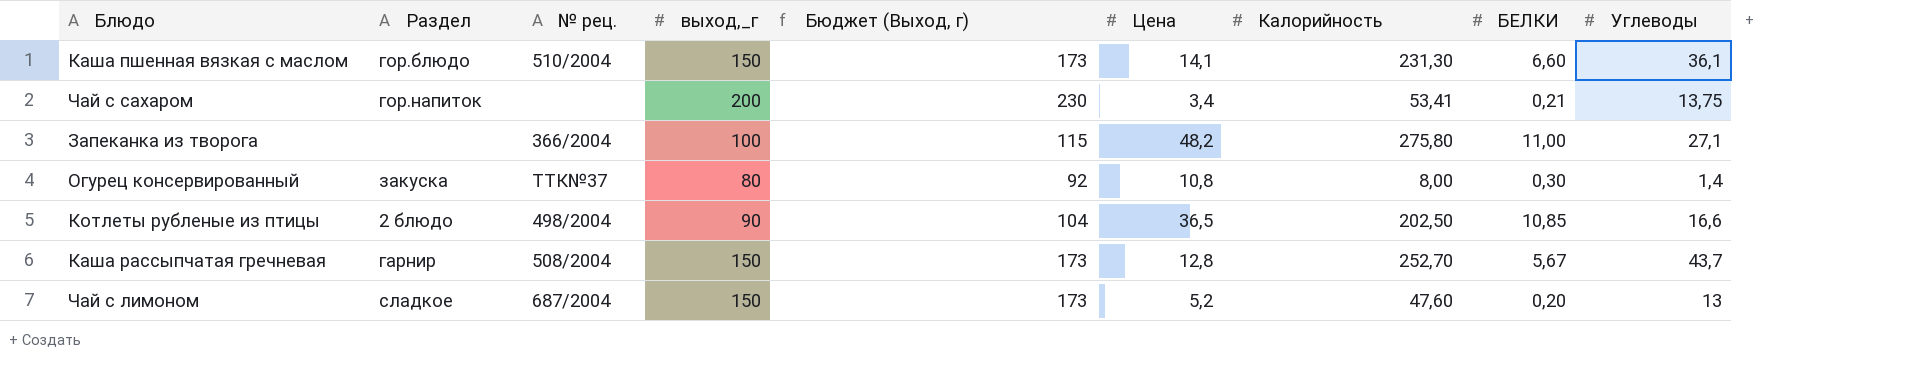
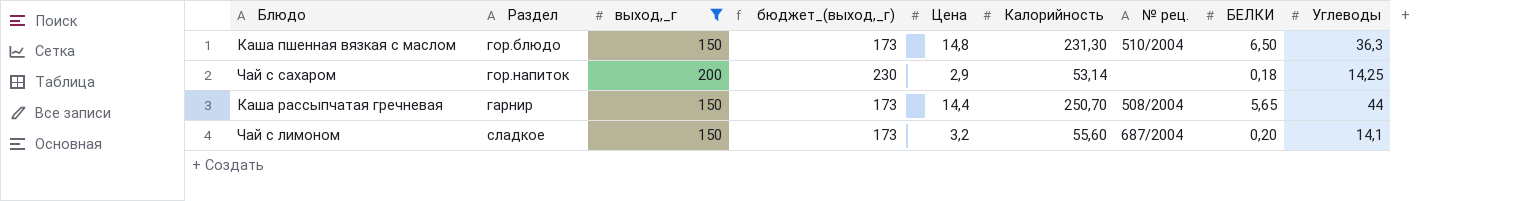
filter: none -> выход,_г >= 150
column name: Бюджет (Выход, г) -> бюджет_(выход,_г)
column № рец. | position: 3 -> 7
Каша пшенная вязкая с маслом | Цена: 14,1 -> 14,8
Каша пшенная вязкая с маслом | БЕЛКИ: 6,60 -> 6,50
Каша пшенная вязкая с маслом | Углеводы: 36,1 -> 36,3
Чай с сахаром | Цена: 3,4 -> 2,9
Чай с сахаром | Калорийность: 53,41 -> 53,14
Чай с сахаром | БЕЛКИ: 0,21 -> 0,18
Чай с сахаром | Углеводы: 13,75 -> 14,25
Каша рассыпчатая гречневая | Цена: 12,8 -> 14,4
Каша рассыпчатая гречневая | Калорийность: 252,70 -> 250,70
Каша рассыпчатая гречневая | БЕЛКИ: 5,67 -> 5,65
Каша рассыпчатая гречневая | Углеводы: 43,7 -> 44
Чай с лимоном | Цена: 5,2 -> 3,2
Чай с лимоном | Калорийность: 47,60 -> 55,60
Чай с лимоном | Углеводы: 13 -> 14,1

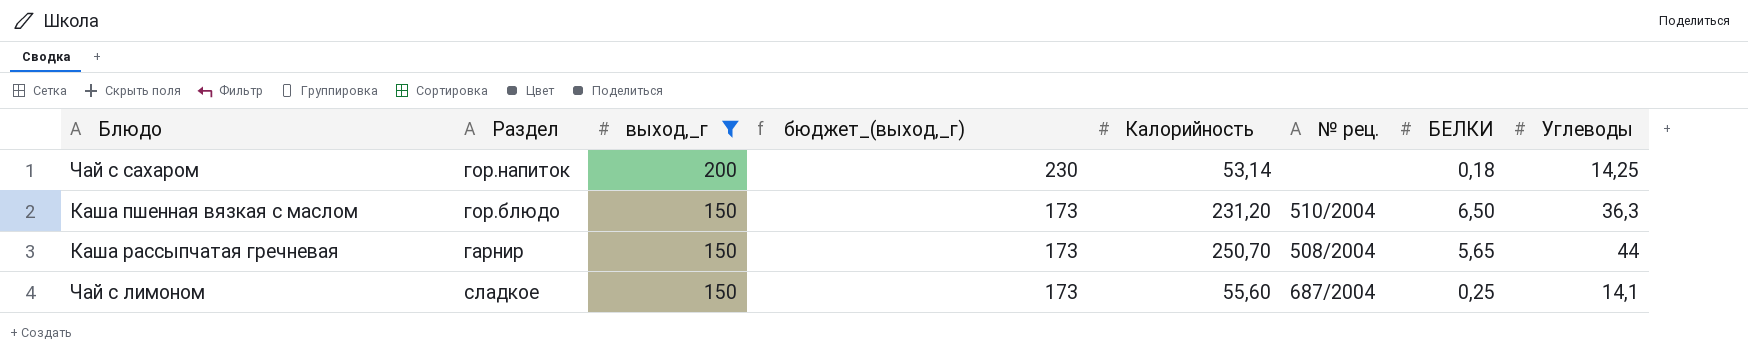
row order: none -> выход,_г descending
column Цена | position: 5 -> none
Каша пшенная вязкая с маслом | Калорийность: 231,30 -> 231,20
Чай с лимоном | БЕЛКИ: 0,20 -> 0,25

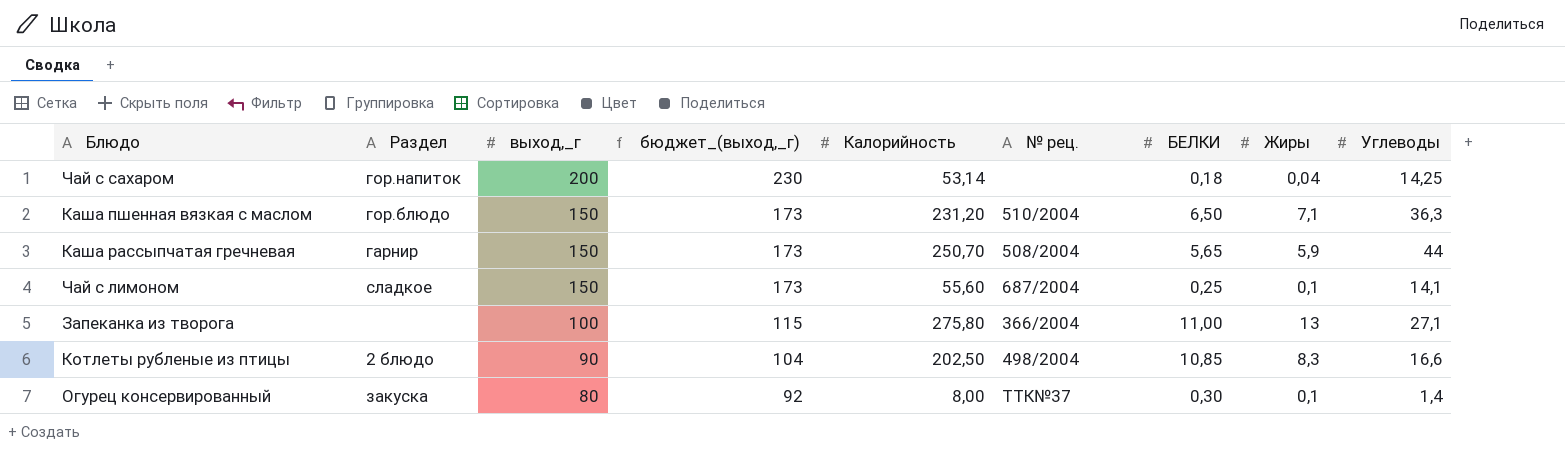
filter: выход,_г >= 150 -> none
column Жиры | position: none -> 8

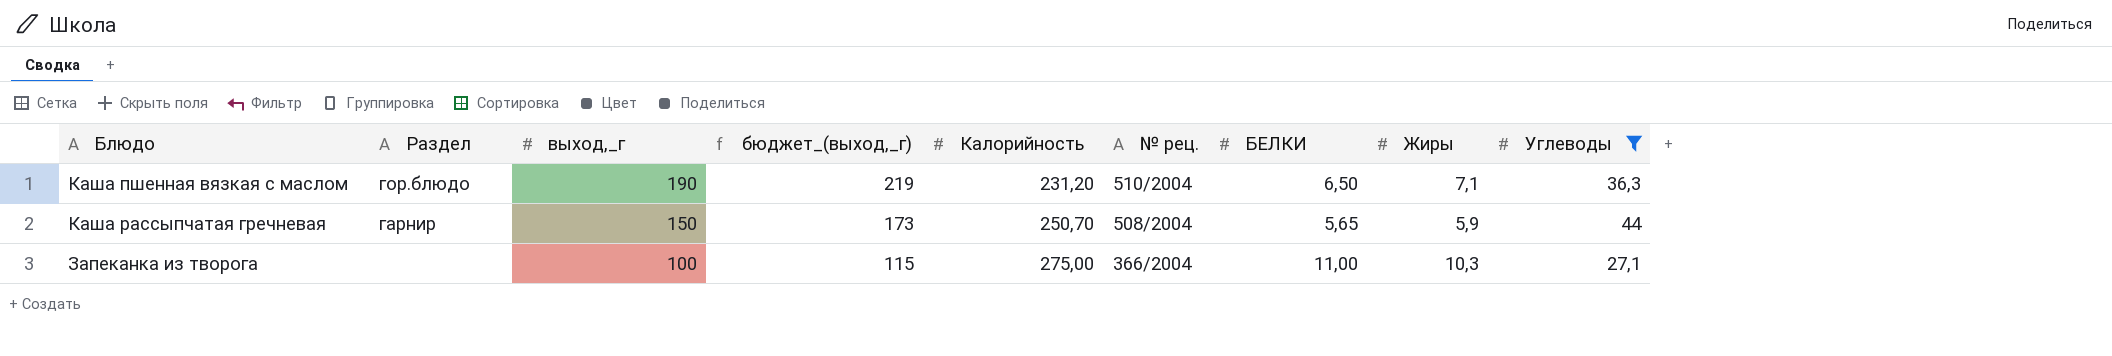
filter: none -> Углеводы >= 27,1
Каша пшенная вязкая с маслом | выход,_г: 150 -> 190
Каша пшенная вязкая с маслом | бюджет_(выход,_г): 173 -> 219
Запеканка из творога | Калорийность: 275,80 -> 275,00
Запеканка из творога | Жиры: 13 -> 10,3

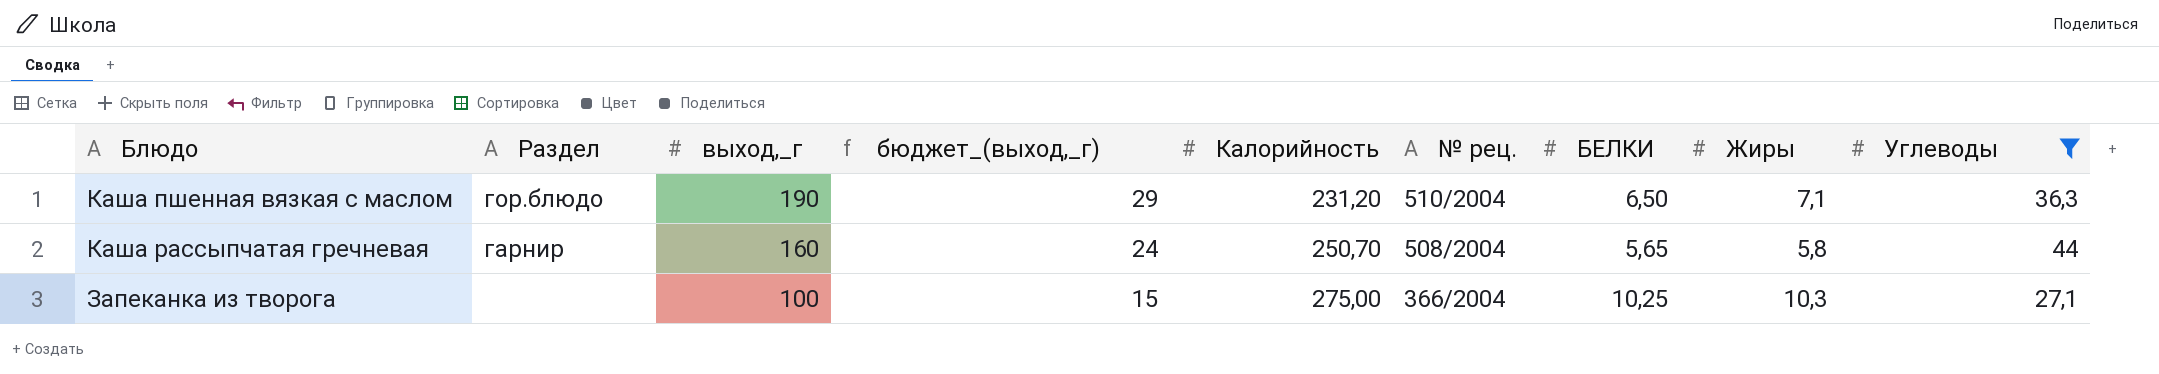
column бюджет_(выход,_г) | formula: [выход,_г] * 1,15 -> [выход,_г] * 0,15
Каша рассыпчатая гречневая | выход,_г: 150 -> 160
Каша рассыпчатая гречневая | Жиры: 5,9 -> 5,8
Запеканка из творога | БЕЛКИ: 11,00 -> 10,25

